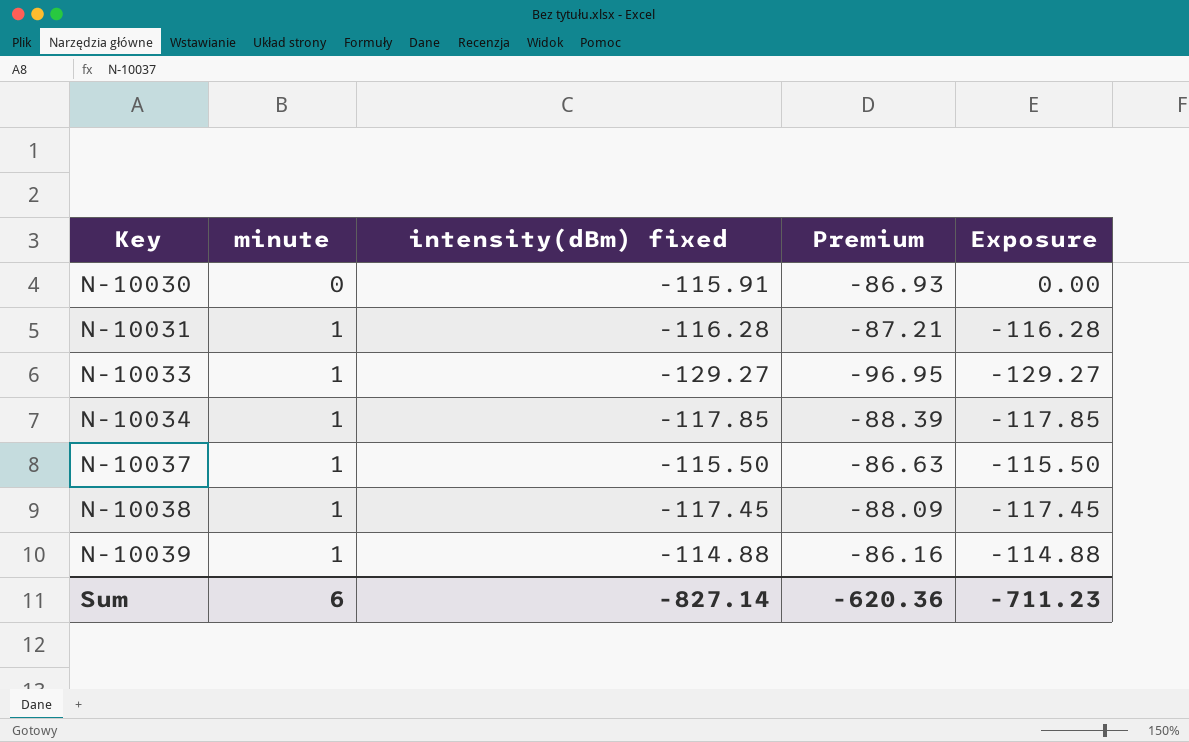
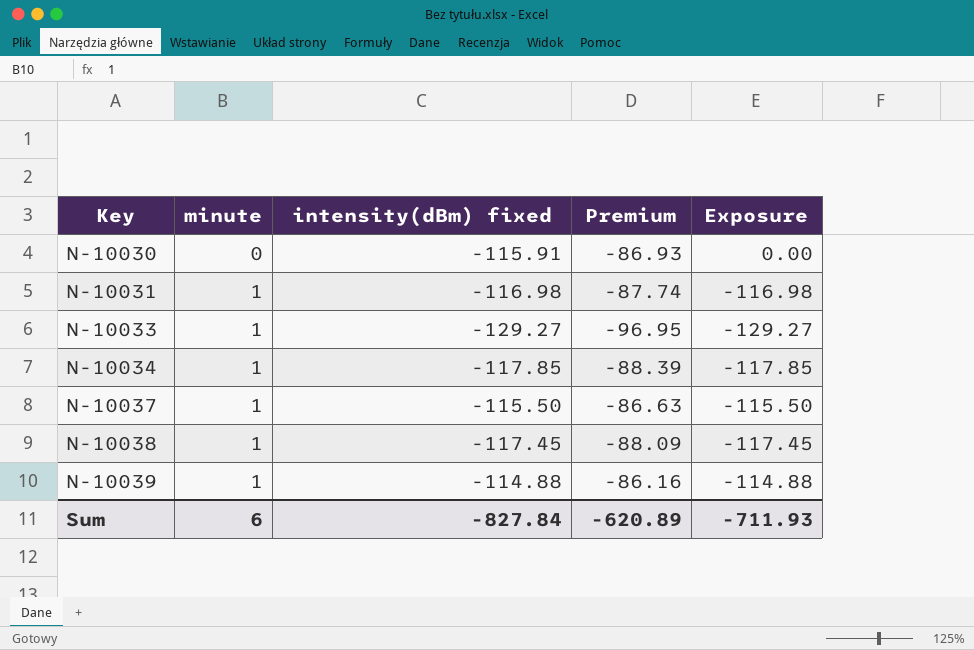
N-10031 | intensity(dBm) fixed: -116.28 -> -116.98
N-10031 | Premium: -87.21 -> -87.74
N-10031 | Exposure: -116.28 -> -116.98
Sum | intensity(dBm) fixed: -827.14 -> -827.84
Sum | Premium: -620.36 -> -620.89
Sum | Exposure: -711.23 -> -711.93

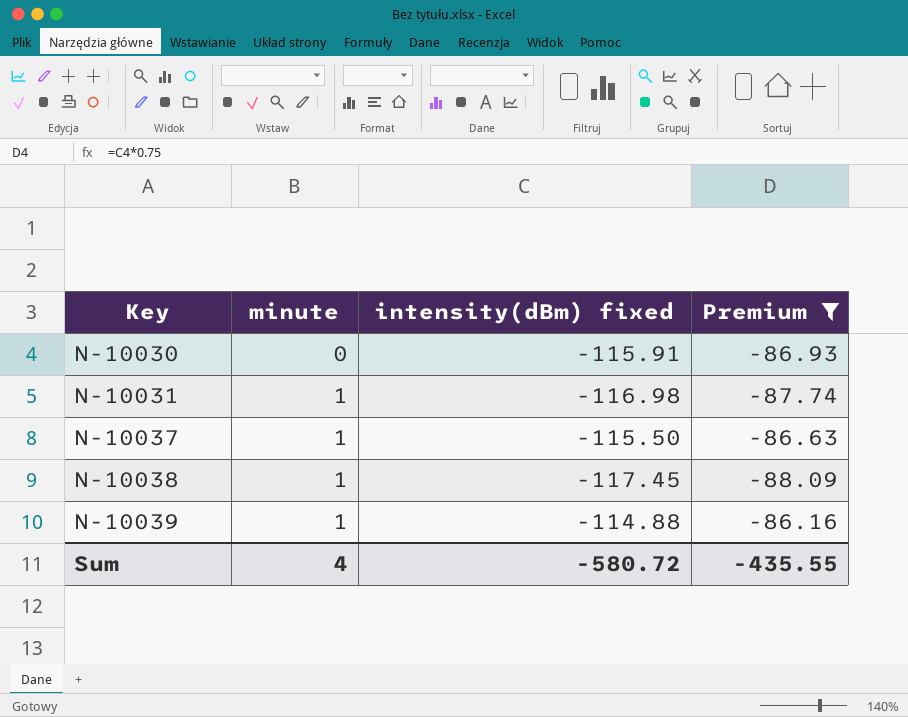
filter: none -> Premium >= -88.09
column Exposure | formula: [minute] * [intensity(dBm) fixed] -> none
Sum | minute: 6 -> 4
Sum | intensity(dBm) fixed: -827.84 -> -580.72
Sum | Premium: -620.89 -> -435.55

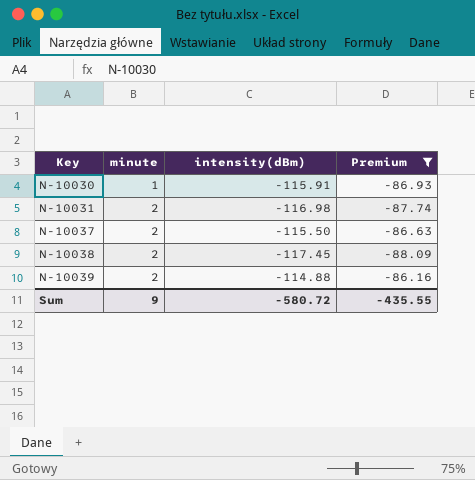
column name: intensity(dBm) fixed -> intensity(dBm)
N-10030 | minute: 0 -> 1
N-10031 | minute: 1 -> 2
N-10037 | minute: 1 -> 2
N-10038 | minute: 1 -> 2
N-10039 | minute: 1 -> 2
Sum | minute: 4 -> 9

